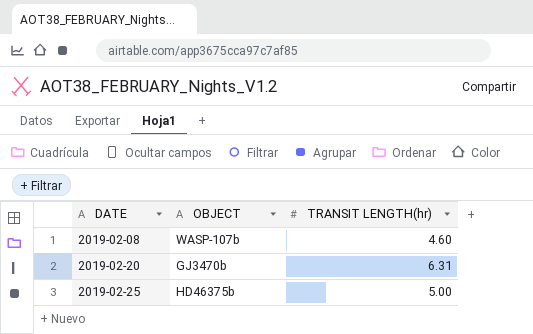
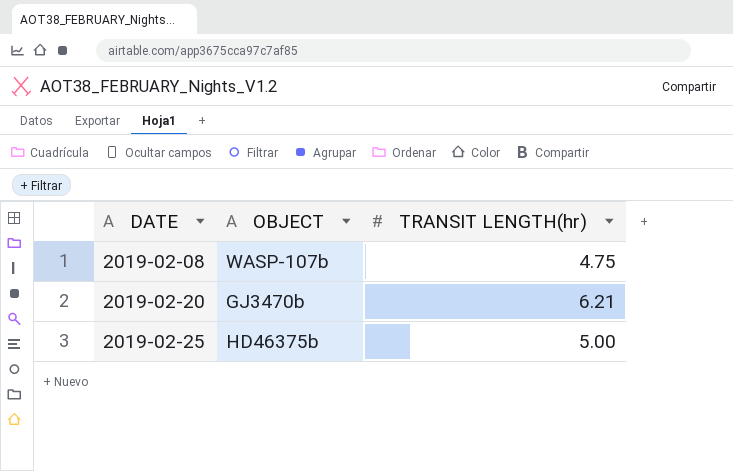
2019-02-08 | TRANSIT LENGTH(hr): 4.60 -> 4.75
2019-02-20 | TRANSIT LENGTH(hr): 6.31 -> 6.21

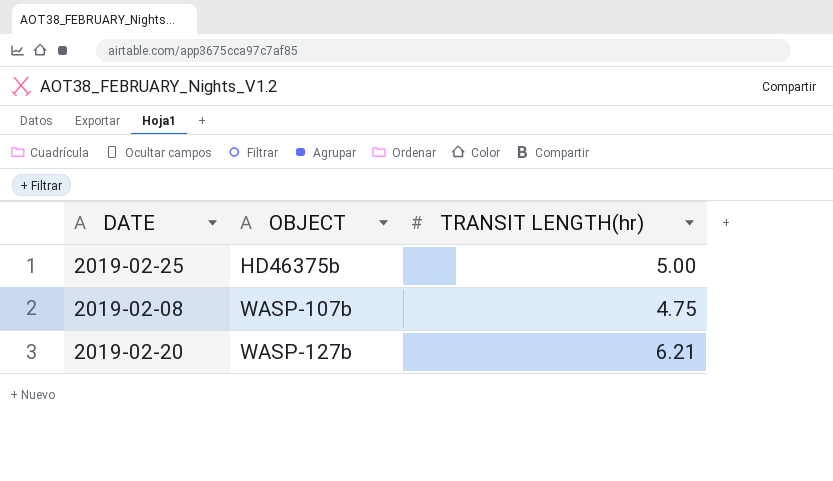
row order: DATE ascending -> OBJECT ascending
2019-02-20 | OBJECT: GJ3470b -> WASP-127b

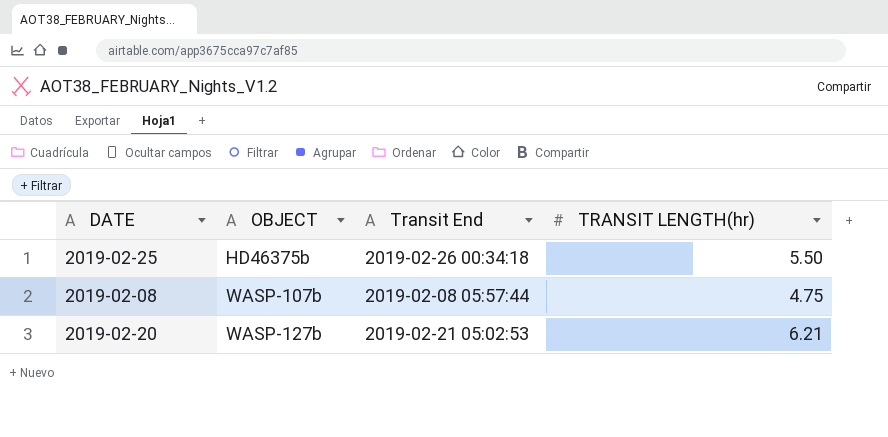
column Transit End | position: none -> 3
2019-02-25 | TRANSIT LENGTH(hr): 5.00 -> 5.50

